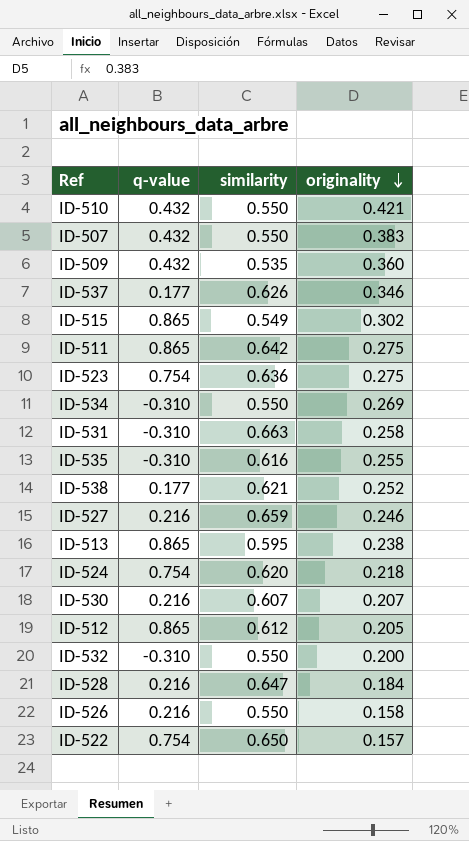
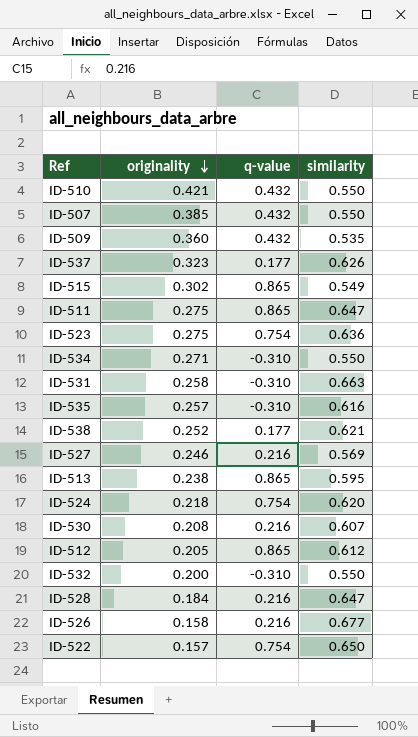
column originality | position: 4 -> 2
ID-507 | originality: 0.383 -> 0.385
ID-537 | originality: 0.346 -> 0.323
ID-511 | similarity: 0.642 -> 0.647
ID-534 | originality: 0.269 -> 0.271
ID-535 | originality: 0.255 -> 0.257
ID-527 | similarity: 0.659 -> 0.569
ID-530 | originality: 0.207 -> 0.208
ID-526 | similarity: 0.550 -> 0.677

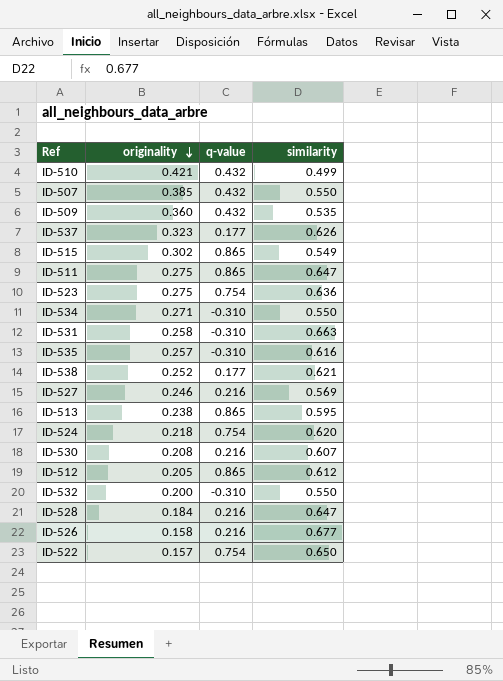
ID-510 | similarity: 0.550 -> 0.499

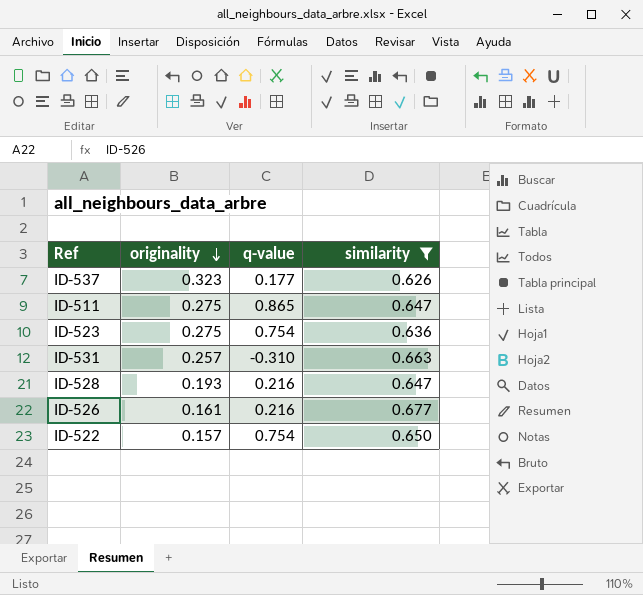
filter: none -> similarity >= 0.626
ID-531 | originality: 0.258 -> 0.257
ID-528 | originality: 0.184 -> 0.193
ID-526 | originality: 0.158 -> 0.161

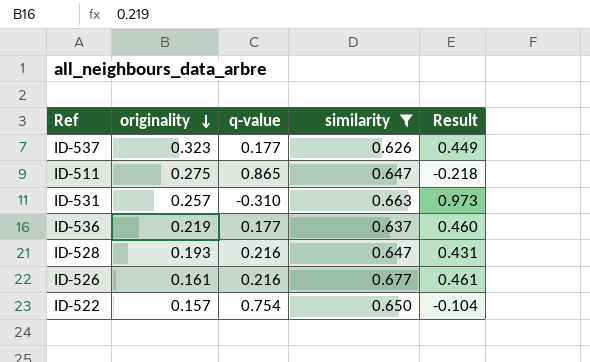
column Result | formula: none -> [similarity] - [q-value]
row ID-523: 0.275 | 0.754 | 0.636 -> none
row ID-536: none -> 0.219 | 0.177 | 0.637 | 0.460

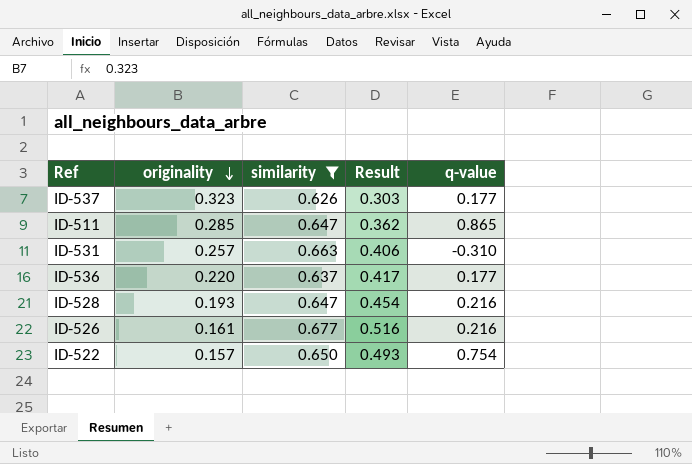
column Result | formula: [similarity] - [q-value] -> [similarity] - [originality]
column q-value | position: 3 -> 5
ID-511 | originality: 0.275 -> 0.285
ID-536 | originality: 0.219 -> 0.220

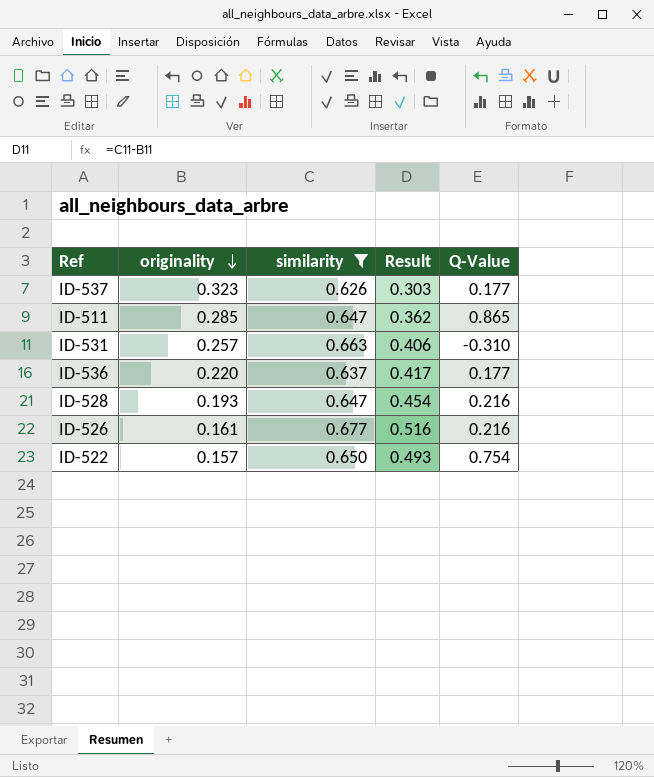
column name: q-value -> Q-Value

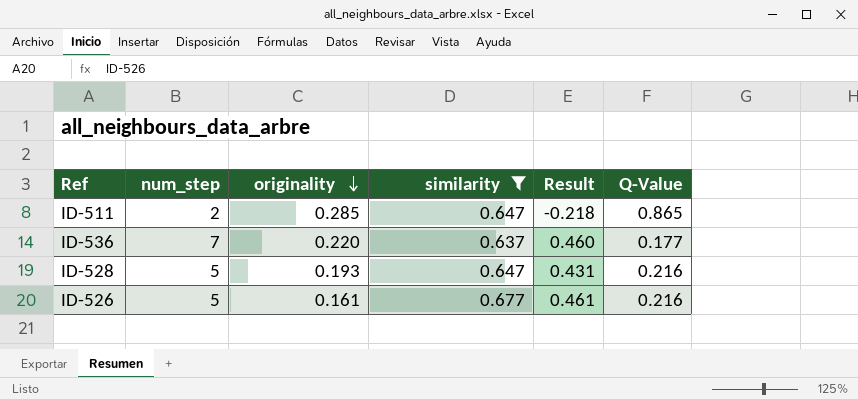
column num_step | position: none -> 2
column Result | formula: [similarity] - [originality] -> [similarity] - [Q-Value]
row ID-537: 0.323 | 0.626 | 0.303 | 0.177 -> none
row ID-531: 0.257 | 0.663 | 0.406 | -0.310 -> none
row ID-522: 0.157 | 0.650 | 0.493 | 0.754 -> none

